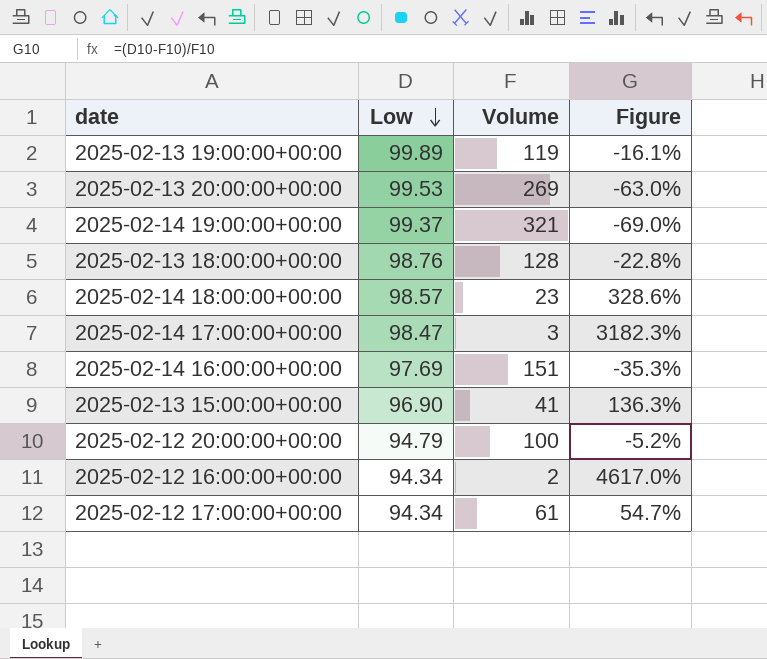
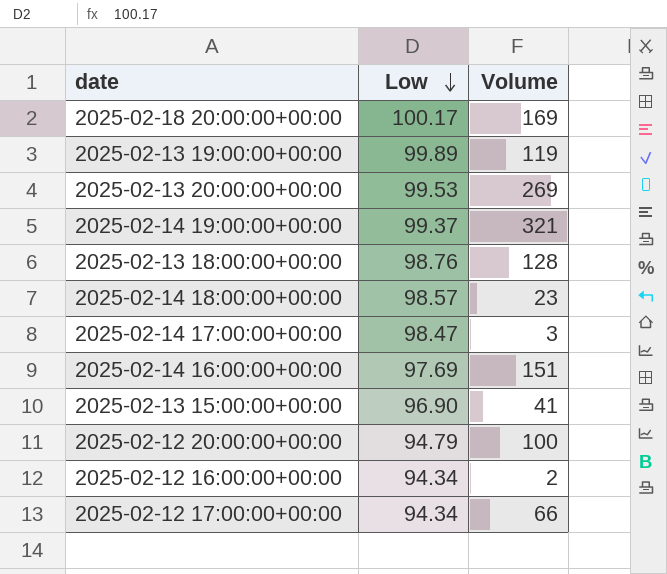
column Figure | formula: ([Low] - [Volume]) / [Volume] -> none
row 2025-02-18 20:00:00+00:00: none -> 100.17 | 169
2025-02-12 17:00:00+00:00 | Volume: 61 -> 66

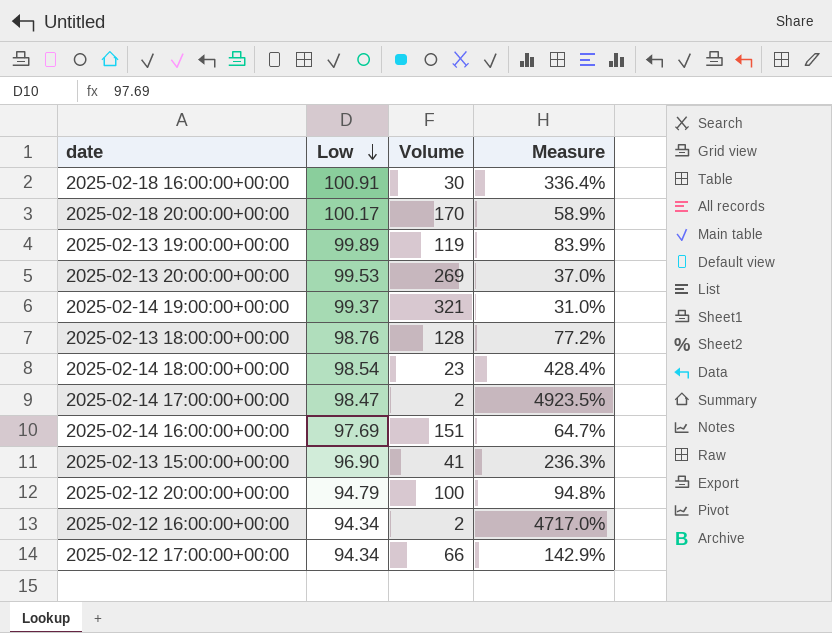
column Measure | formula: none -> [Low] / [Volume]
row 2025-02-18 16:00:00+00:00: none -> 100.91 | 30 | 336.4%
2025-02-18 20:00:00+00:00 | Volume: 169 -> 170
2025-02-14 18:00:00+00:00 | Low: 98.57 -> 98.54
2025-02-14 17:00:00+00:00 | Volume: 3 -> 2

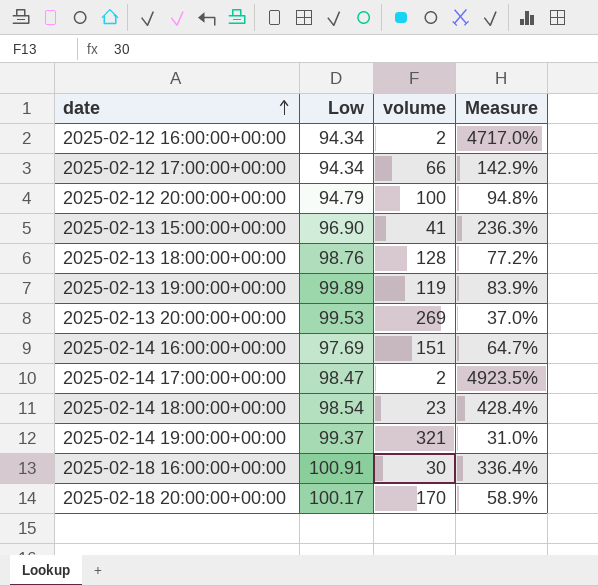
row order: Low descending -> date ascending
column name: Volume -> volume

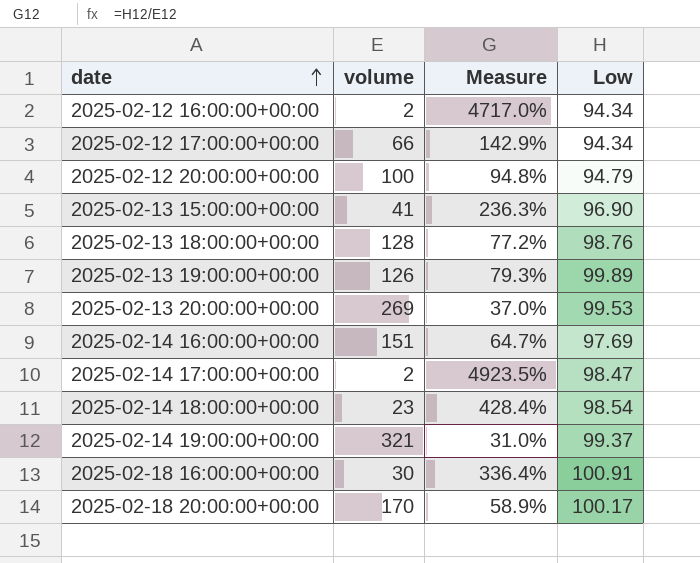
column Low | position: 2 -> 4
2025-02-13 19:00:00+00:00 | volume: 119 -> 126
2025-02-13 19:00:00+00:00 | Measure: 83.9% -> 79.3%

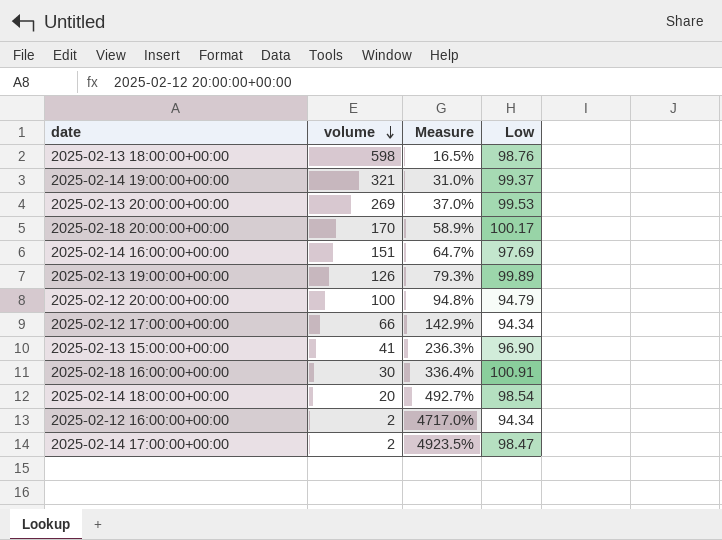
row order: date ascending -> volume descending
2025-02-13 18:00:00+00:00 | volume: 128 -> 598
2025-02-13 18:00:00+00:00 | Measure: 77.2% -> 16.5%
2025-02-14 18:00:00+00:00 | volume: 23 -> 20
2025-02-14 18:00:00+00:00 | Measure: 428.4% -> 492.7%

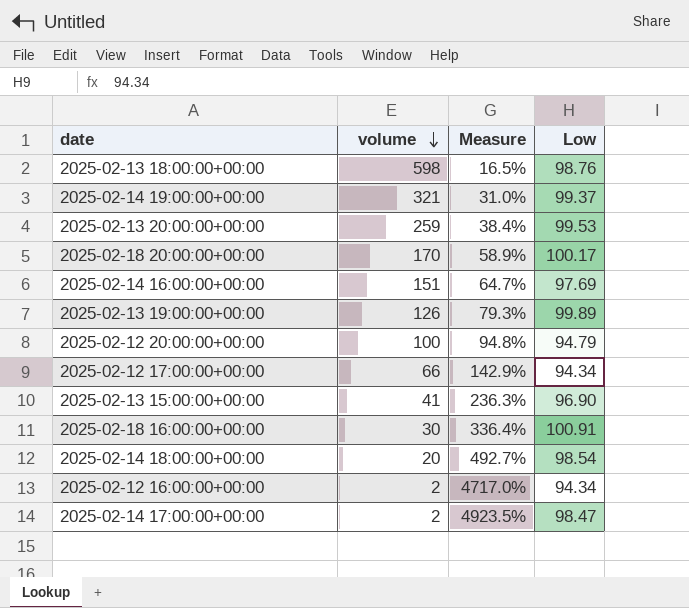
2025-02-13 20:00:00+00:00 | volume: 269 -> 259
2025-02-13 20:00:00+00:00 | Measure: 37.0% -> 38.4%

